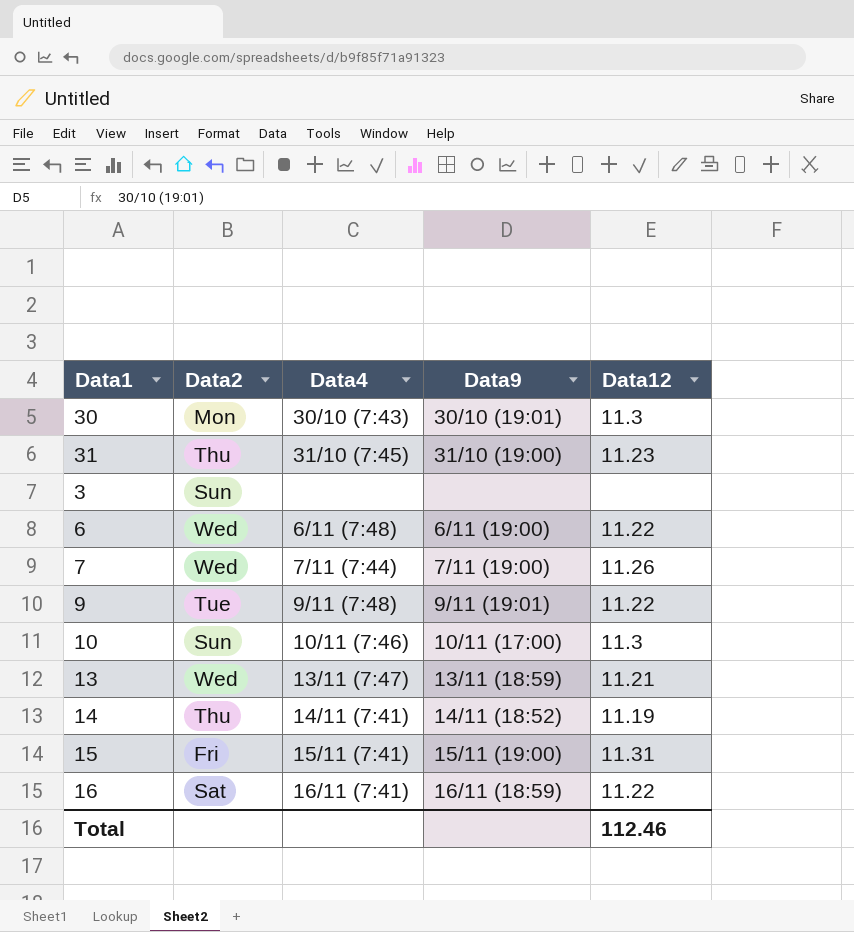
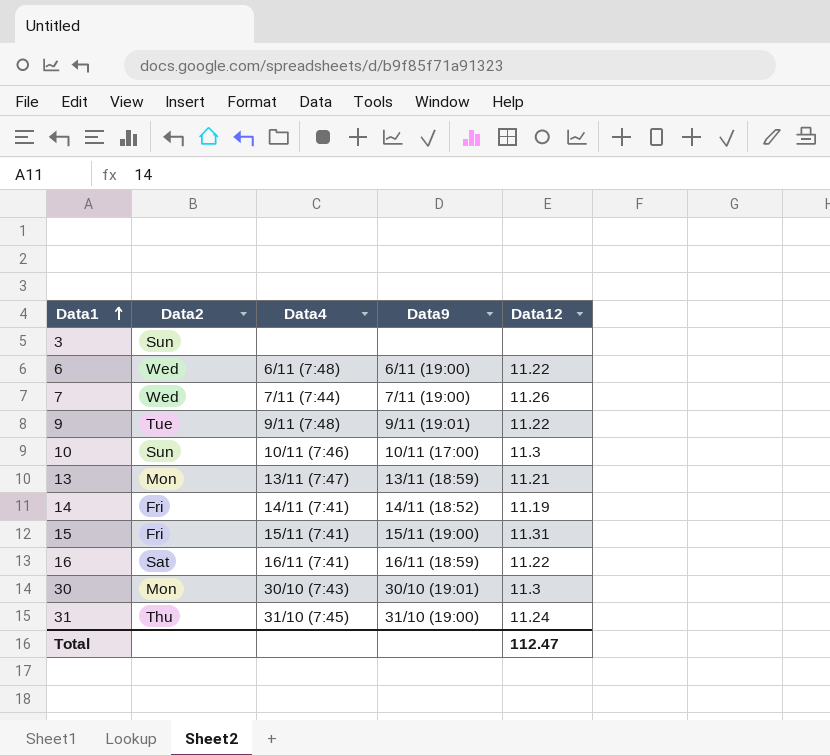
row order: none -> Data1 ascending
13 | Data2: Wed -> Mon
14 | Data2: Thu -> Fri
31 | Data12: 11.23 -> 11.24
Total | Data12: 112.46 -> 112.47

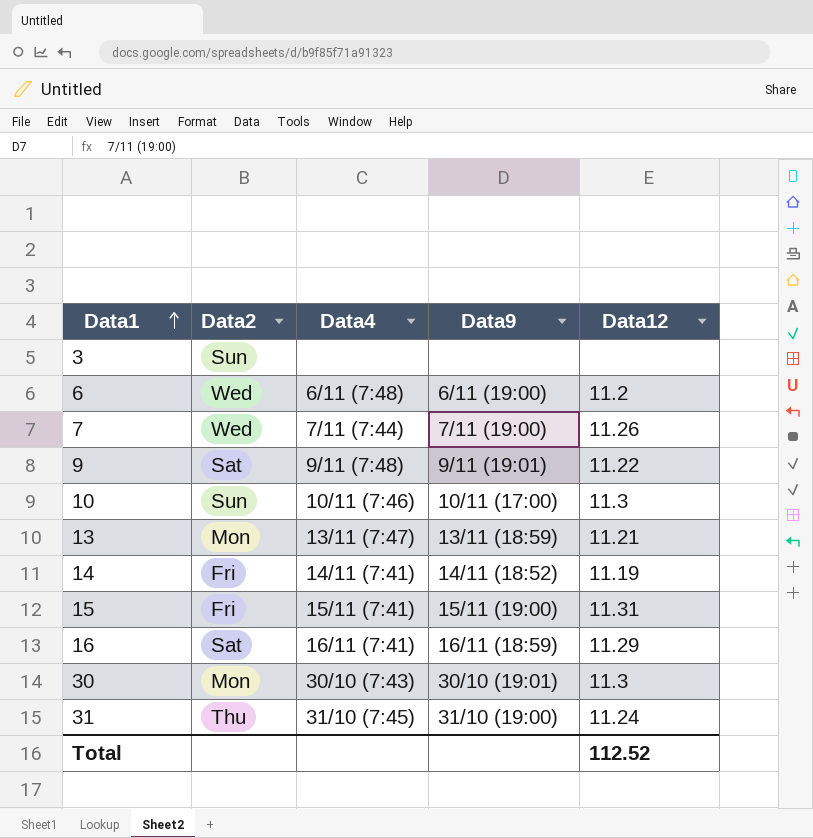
6 | Data12: 11.22 -> 11.2
9 | Data2: Tue -> Sat
16 | Data12: 11.22 -> 11.29
Total | Data12: 112.47 -> 112.52

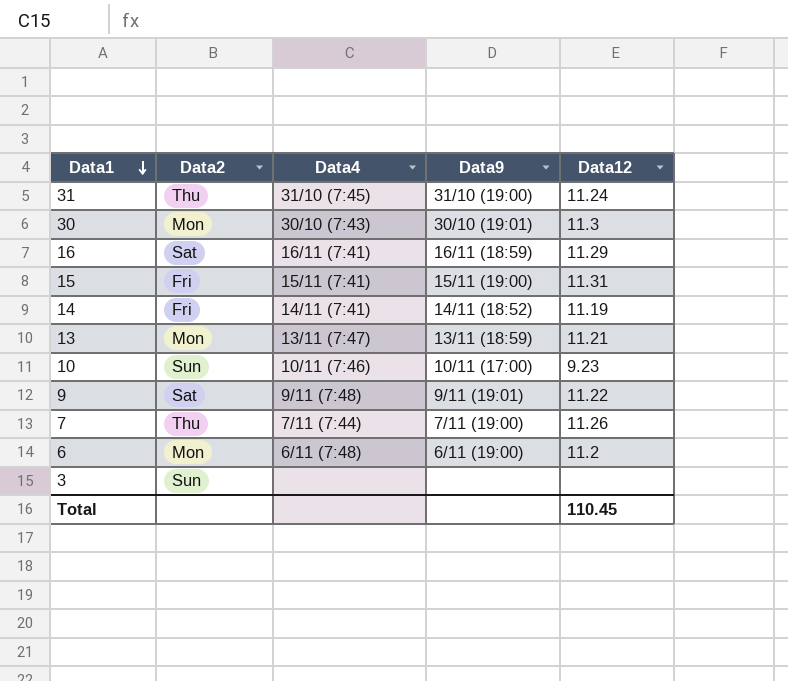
row order: Data1 ascending -> Data1 descending
10 | Data12: 11.3 -> 9.23
7 | Data2: Wed -> Thu
6 | Data2: Wed -> Mon
Total | Data12: 112.52 -> 110.45

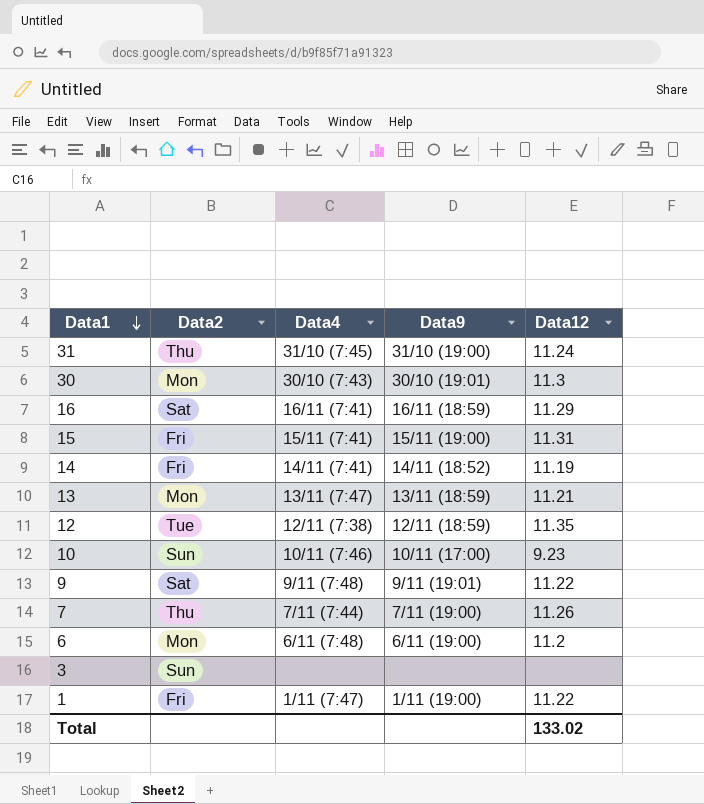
row 12: none -> Tue | 12/11 (7:38) | 12/11 (18:59) | 11.35
row 1: none -> Fri | 1/11 (7:47) | 1/11 (19:00) | 11.22
Total | Data12: 110.45 -> 133.02

